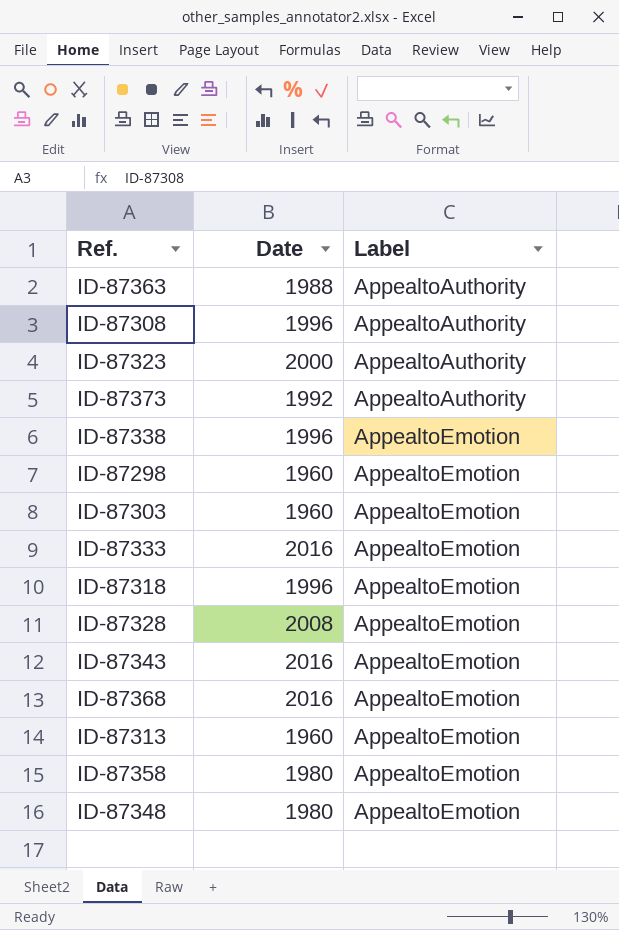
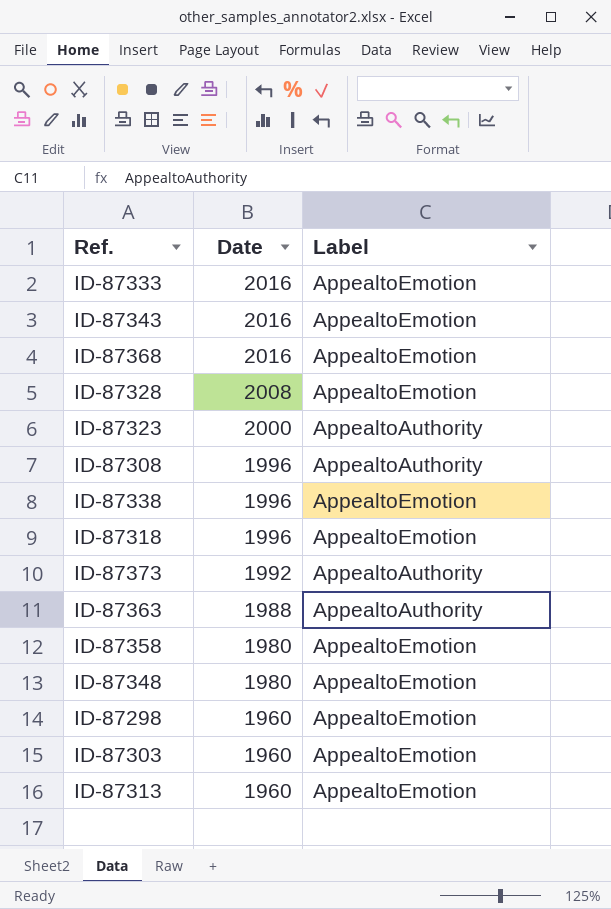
row order: Label ascending -> Date descending

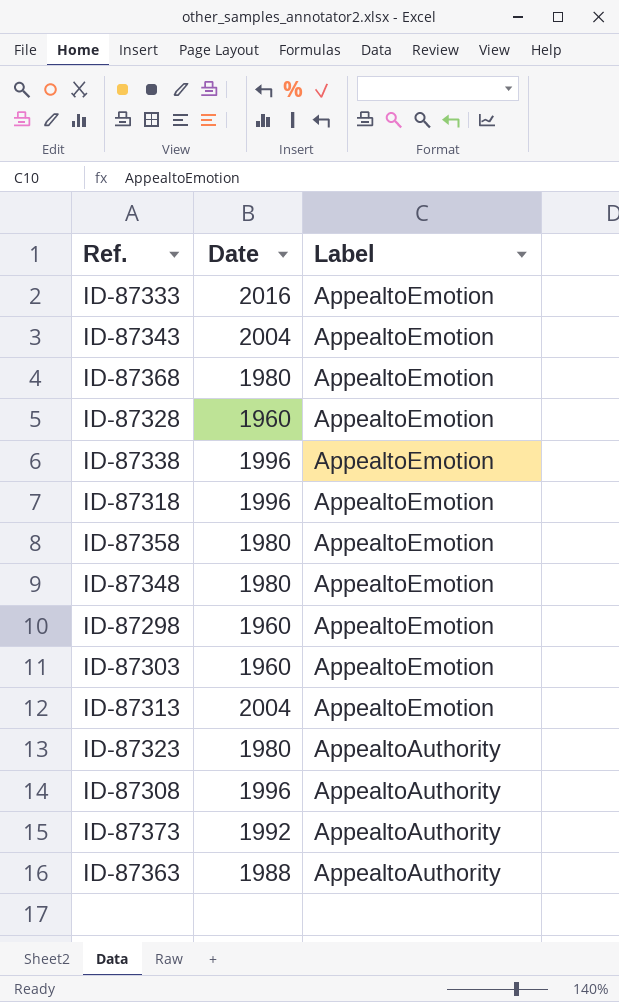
row order: Date descending -> Label descending
ID-87343 | Date: 2016 -> 2004
ID-87368 | Date: 2016 -> 1980
ID-87328 | Date: 2008 -> 1960
ID-87313 | Date: 1960 -> 2004
ID-87323 | Date: 2000 -> 1980

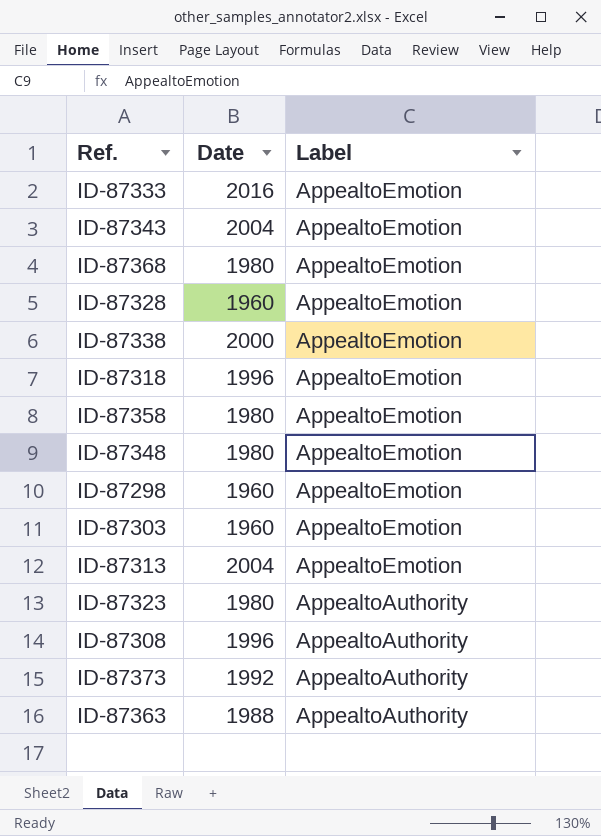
ID-87338 | Date: 1996 -> 2000

